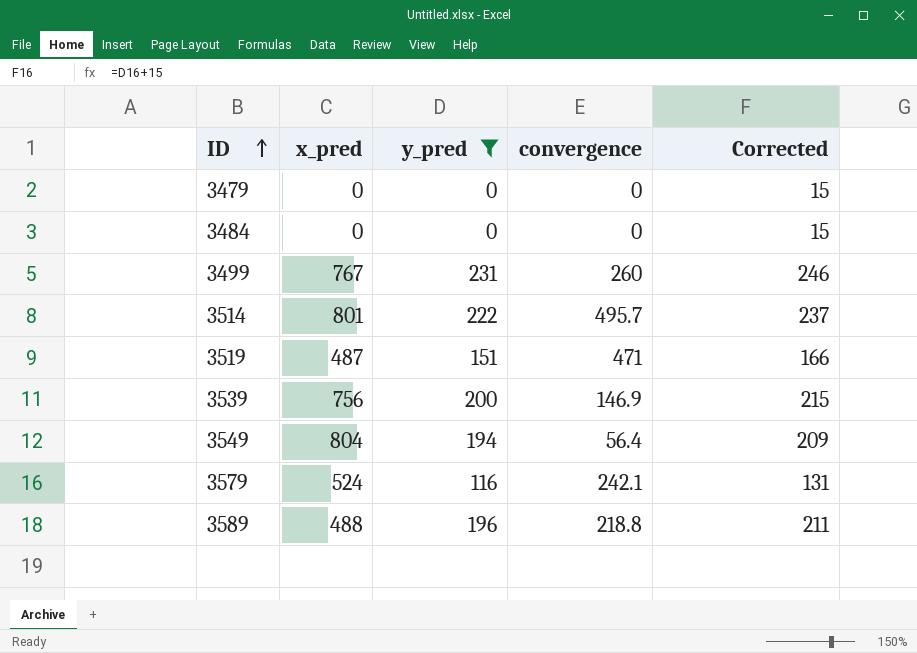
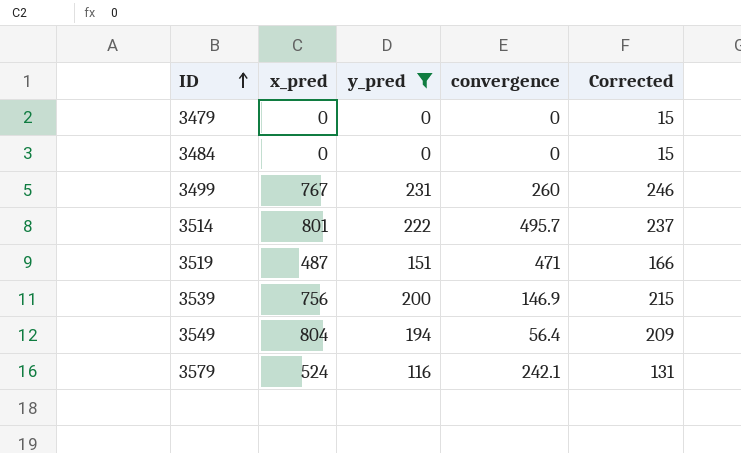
row 3589: 488 | 196 | 218.8 | 211 -> none

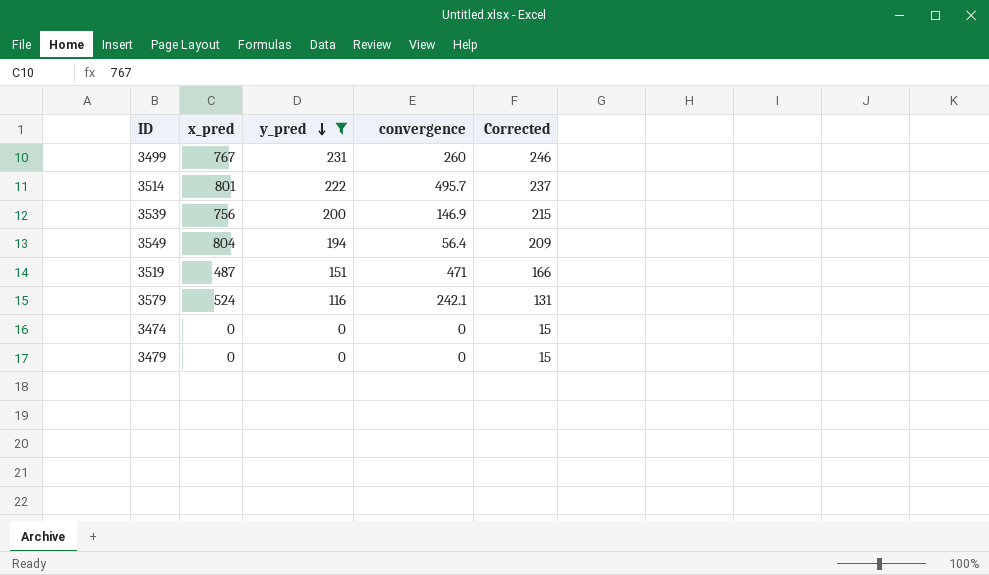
row order: ID ascending -> y_pred descending
row 3484: 0 | 0 | 0 | 15 -> none
row 3474: none -> 0 | 0 | 0 | 15

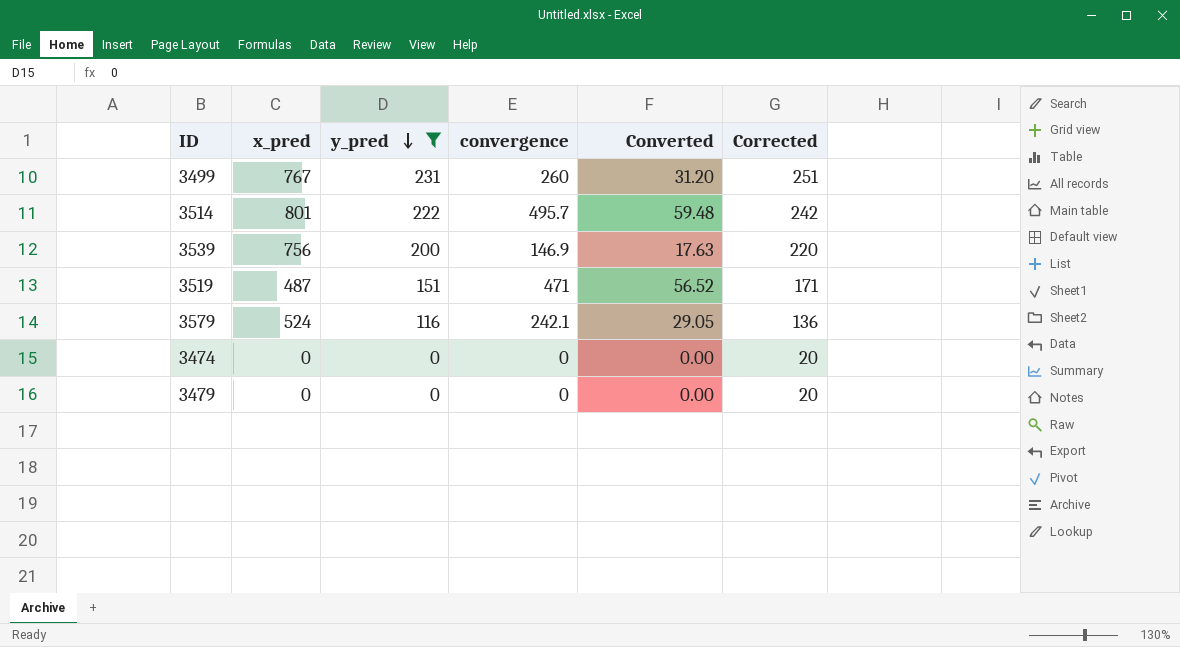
column Converted | formula: none -> [convergence] * 0.12
column Corrected | formula: [y_pred] + 15 -> [y_pred] + 20
row 3549: 804 | 194 | 56.4 | 209 -> none

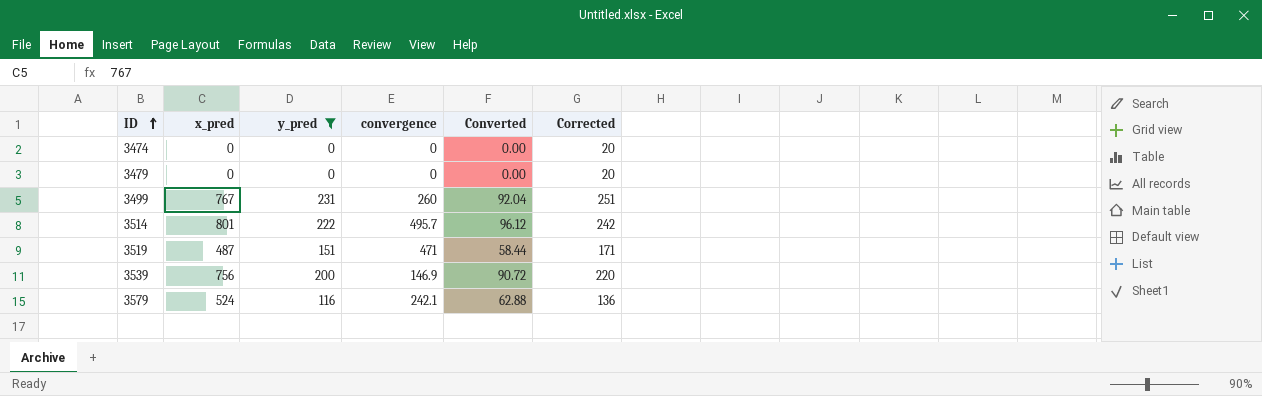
row order: y_pred descending -> ID ascending
column Converted | formula: [convergence] * 0.12 -> [x_pred] * 0.12

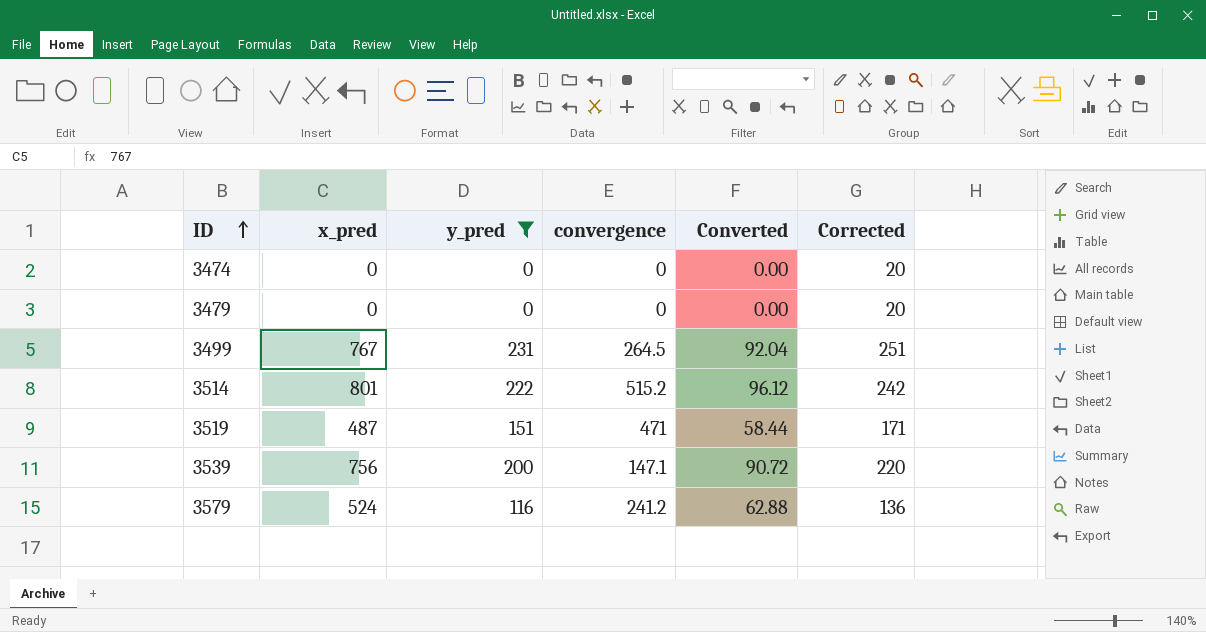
3499 | convergence: 260 -> 264.5
3514 | convergence: 495.7 -> 515.2
3539 | convergence: 146.9 -> 147.1
3579 | convergence: 242.1 -> 241.2

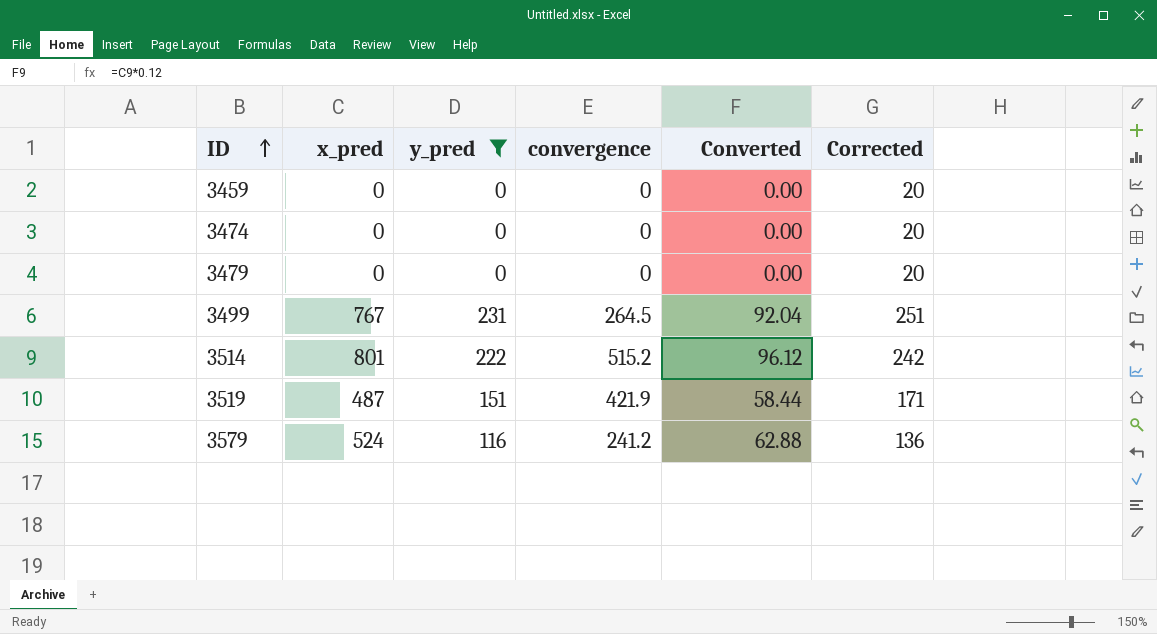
row 3539: 756 | 200 | 147.1 | 90.72 | 220 -> none
row 3459: none -> 0 | 0 | 0 | 0.00 | 20
3519 | convergence: 471 -> 421.9

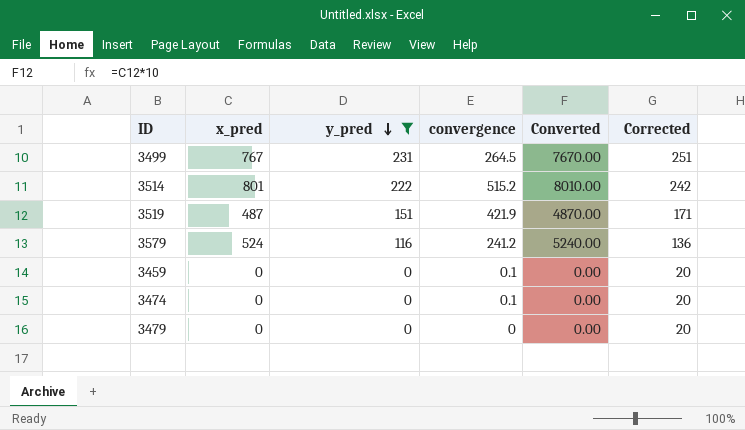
row order: ID ascending -> y_pred descending
column Converted | formula: [x_pred] * 0.12 -> [x_pred] * 10
3459 | convergence: 0 -> 0.1
3474 | convergence: 0 -> 0.1

